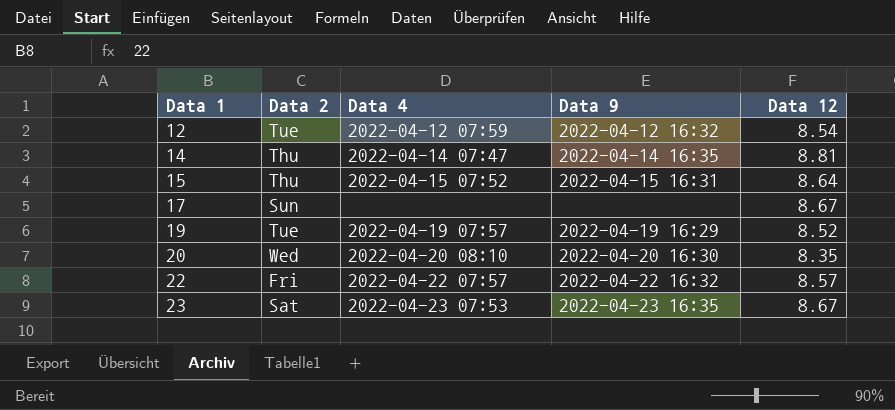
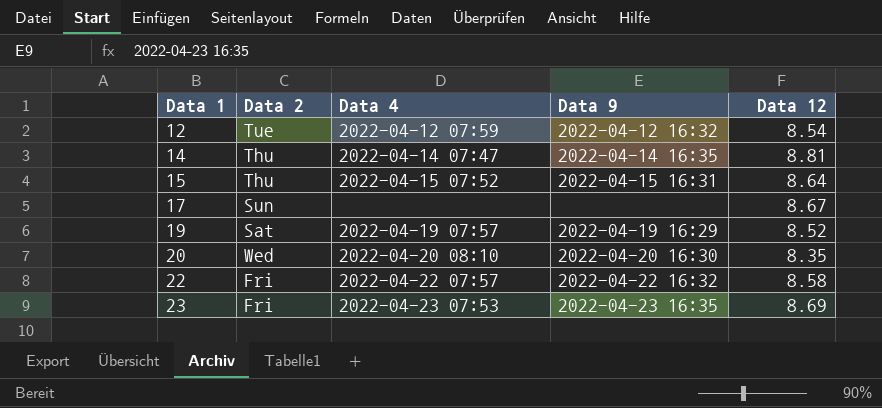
19 | Data 2: Tue -> Sat
22 | Data 12: 8.57 -> 8.58
23 | Data 2: Sat -> Fri
23 | Data 12: 8.67 -> 8.69

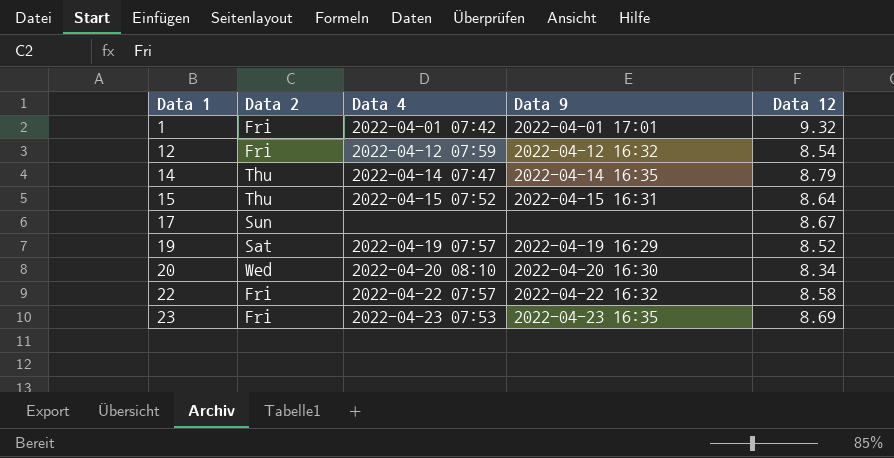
row 1: none -> Fri | 2022-04-01 07:42 | 2022-04-01 17:01 | 9.32
12 | Data 2: Tue -> Fri
14 | Data 12: 8.81 -> 8.79
20 | Data 12: 8.35 -> 8.34

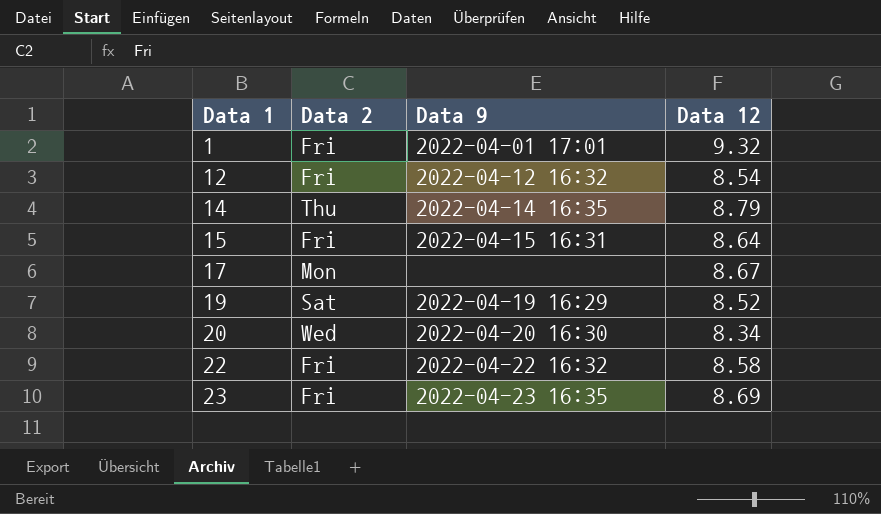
column Data 4 | position: 3 -> none
15 | Data 2: Thu -> Fri
17 | Data 2: Sun -> Mon

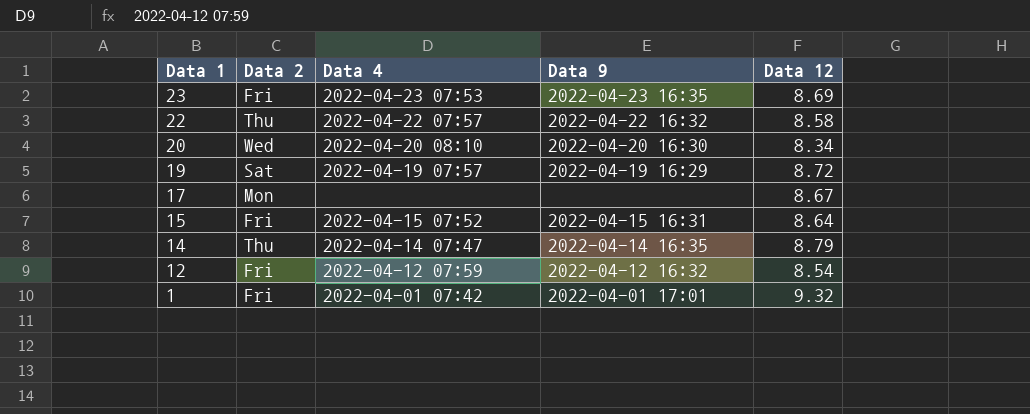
row order: Data 1 ascending -> Data 1 descending
column Data 4 | position: none -> 3
22 | Data 2: Fri -> Thu
19 | Data 12: 8.52 -> 8.72

